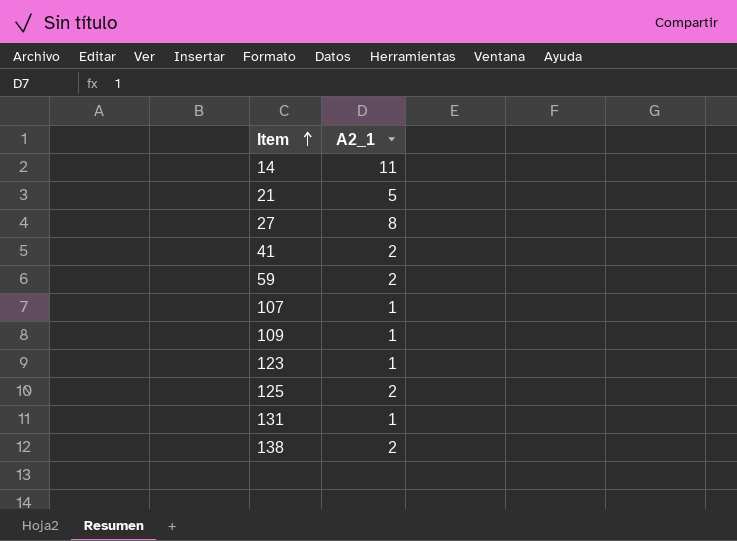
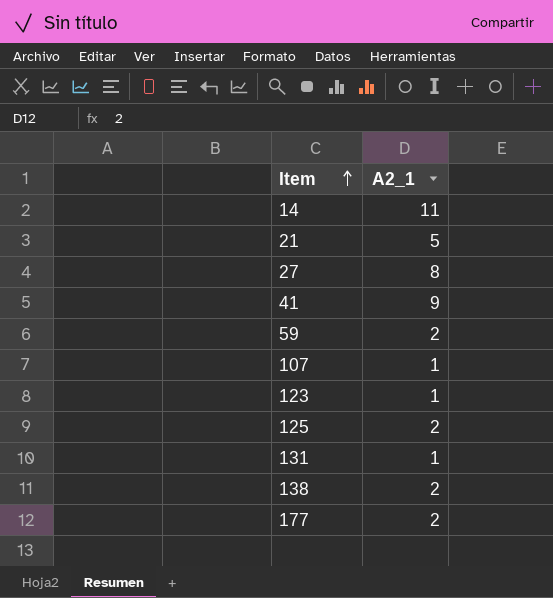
row 109: 1 -> none
41 | A2_1: 2 -> 9
row 177: none -> 2

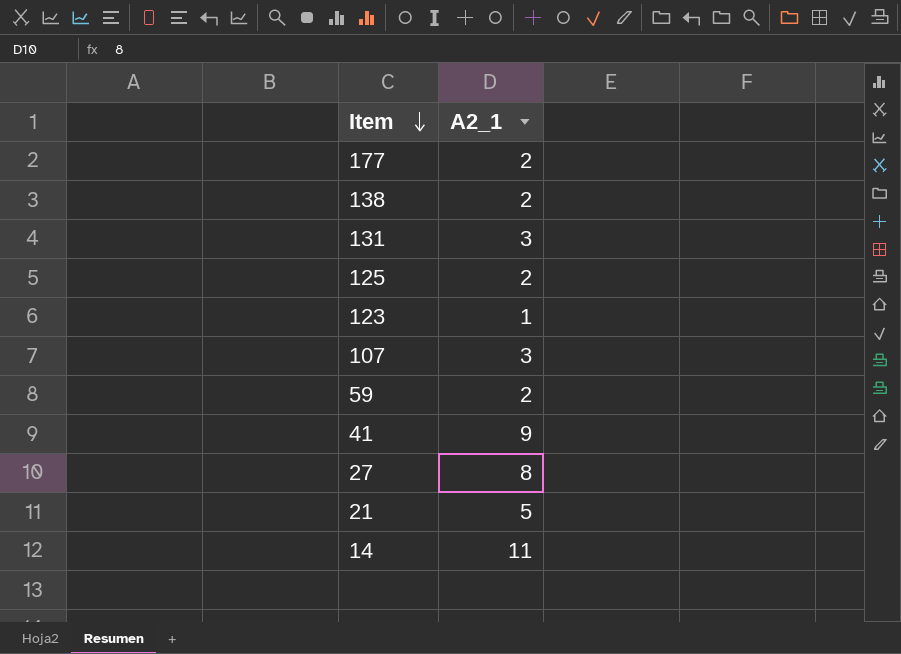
row order: Item ascending -> Item descending
131 | A2_1: 1 -> 3
107 | A2_1: 1 -> 3

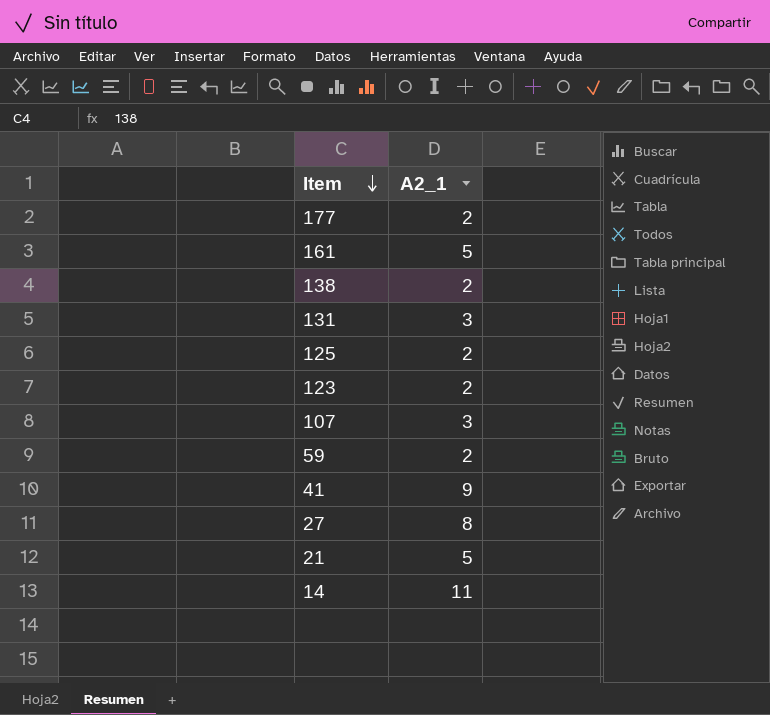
row 161: none -> 5
123 | A2_1: 1 -> 2

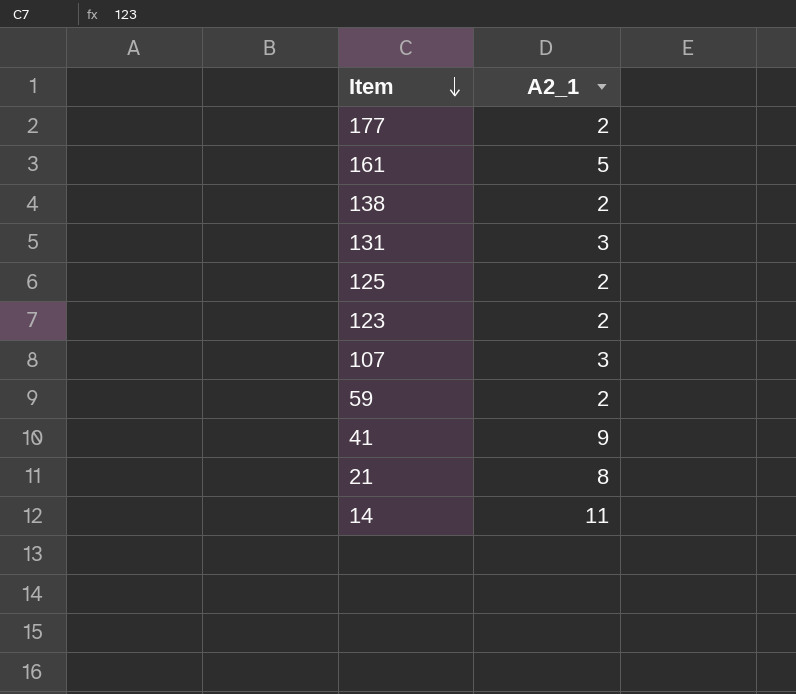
row 27: 8 -> none
21 | A2_1: 5 -> 8

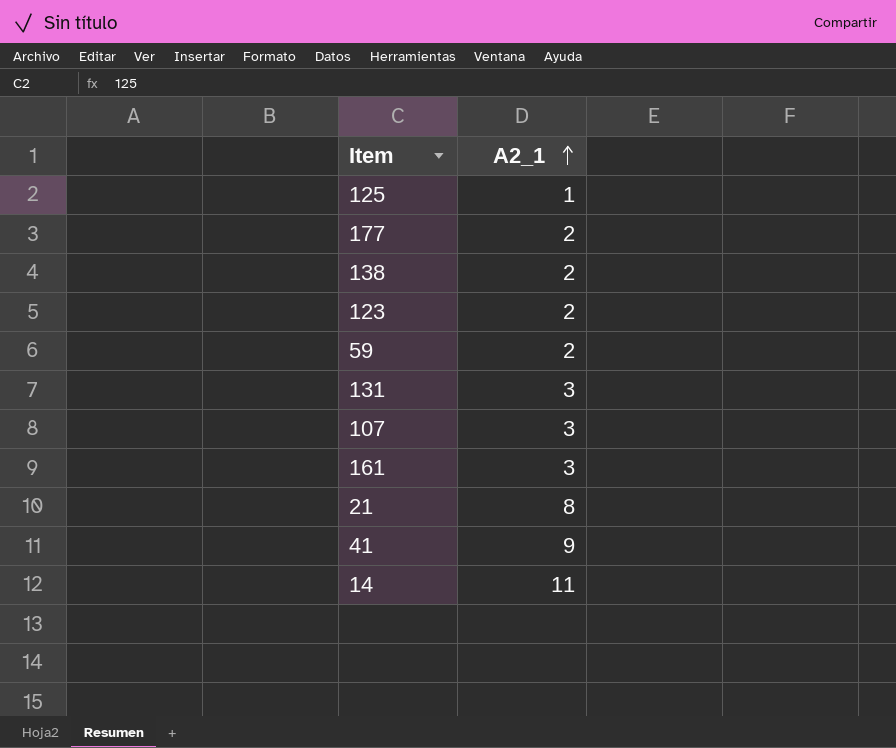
row order: Item descending -> A2_1 ascending
125 | A2_1: 2 -> 1
161 | A2_1: 5 -> 3

